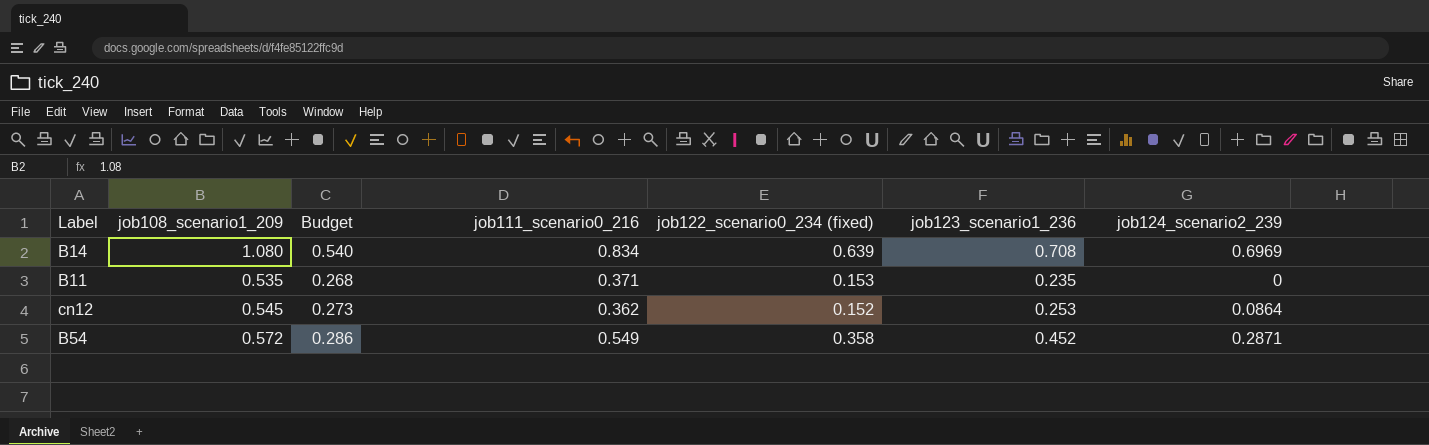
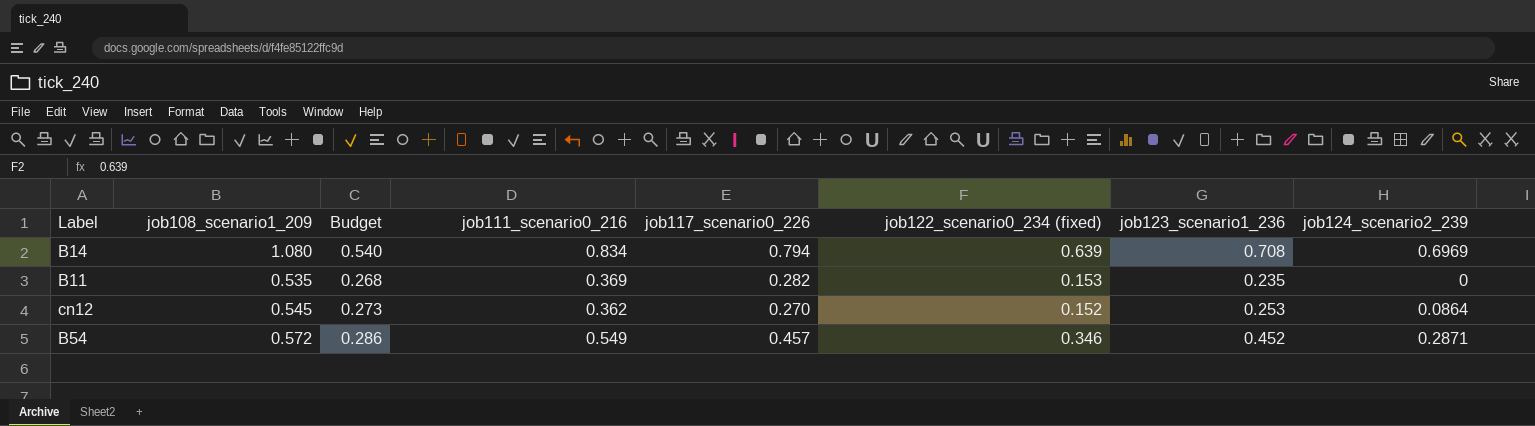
column job117_scenario0_226 | position: none -> 5
B11 | job111_scenario0_216: 0.371 -> 0.369
B54 | job122_scenario0_234 (fixed): 0.358 -> 0.346

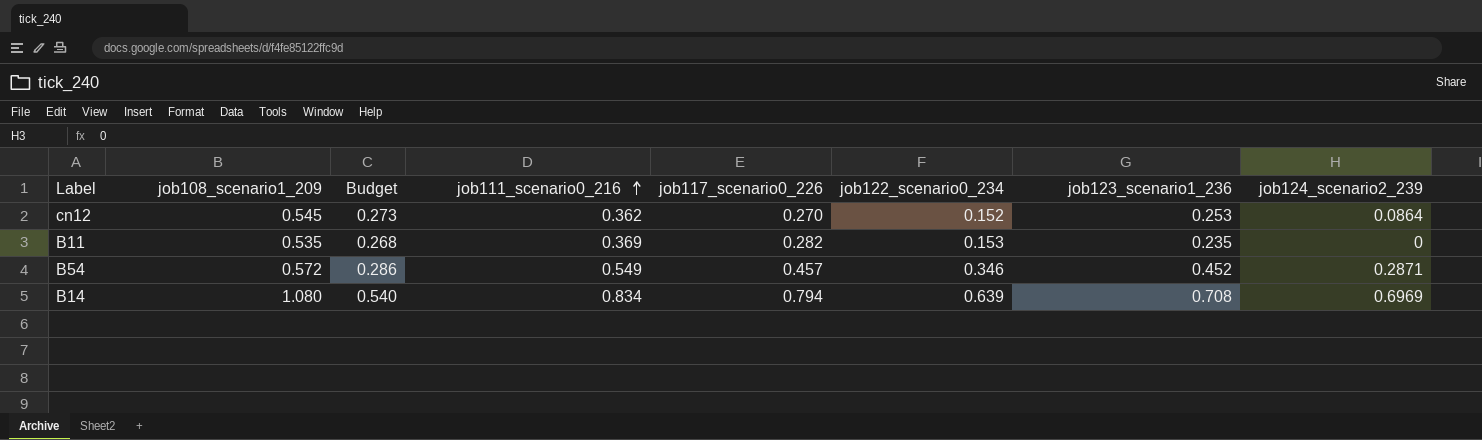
row order: none -> job111_scenario0_216 ascending
column name: job122_scenario0_234 (fixed) -> job122_scenario0_234

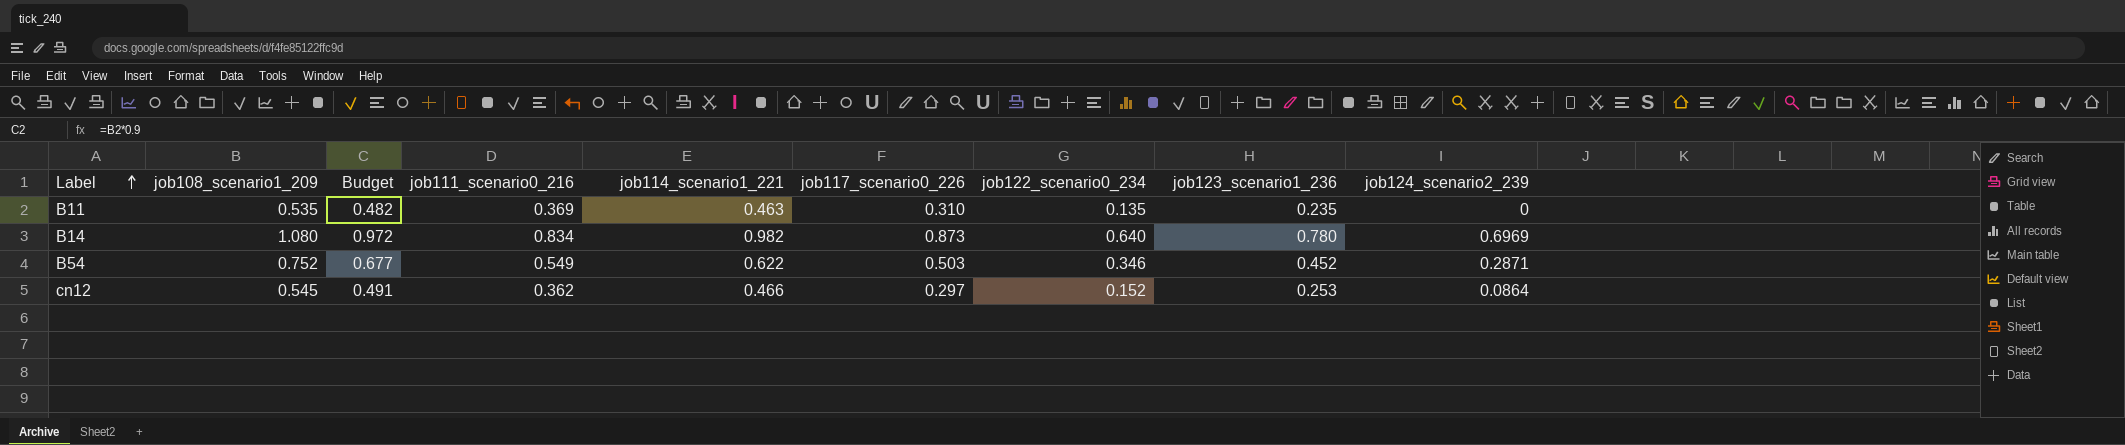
row order: job111_scenario0_216 ascending -> Label ascending
column Budget | formula: [job108_scenario1_209] * 0.5 -> [job108_scenario1_209] * 0.9
column job114_scenario1_221 | position: none -> 5
B11 | job117_scenario0_226: 0.282 -> 0.310
B11 | job122_scenario0_234: 0.153 -> 0.135
B14 | job117_scenario0_226: 0.794 -> 0.873
B14 | job122_scenario0_234: 0.639 -> 0.640
B14 | job123_scenario1_236: 0.708 -> 0.780
B54 | job108_scenario1_209: 0.572 -> 0.752
B54 | job117_scenario0_226: 0.457 -> 0.503
cn12 | job117_scenario0_226: 0.270 -> 0.297

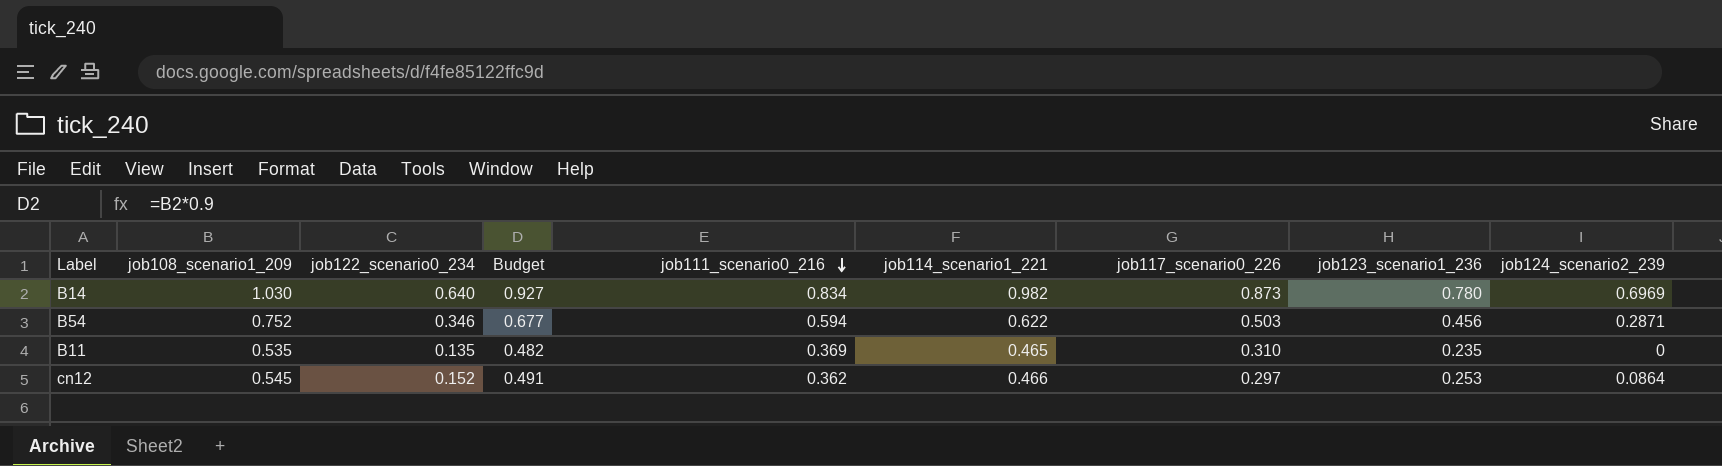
row order: Label ascending -> job111_scenario0_216 descending
column job122_scenario0_234 | position: 7 -> 3
B14 | job108_scenario1_209: 1.080 -> 1.030
B14 | Budget: 0.972 -> 0.927
B54 | job111_scenario0_216: 0.549 -> 0.594
B54 | job123_scenario1_236: 0.452 -> 0.456
B11 | job114_scenario1_221: 0.463 -> 0.465

